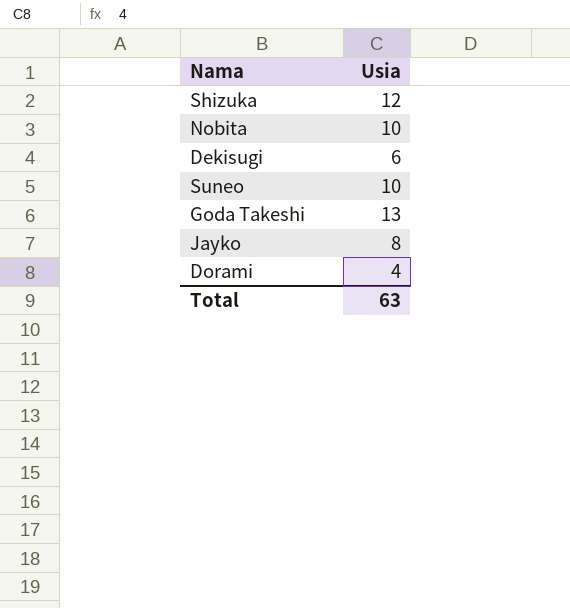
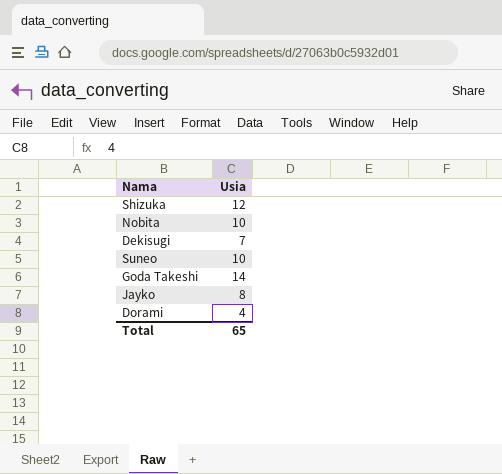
Dekisugi | Usia: 6 -> 7
Goda Takeshi | Usia: 13 -> 14
Total | Usia: 63 -> 65

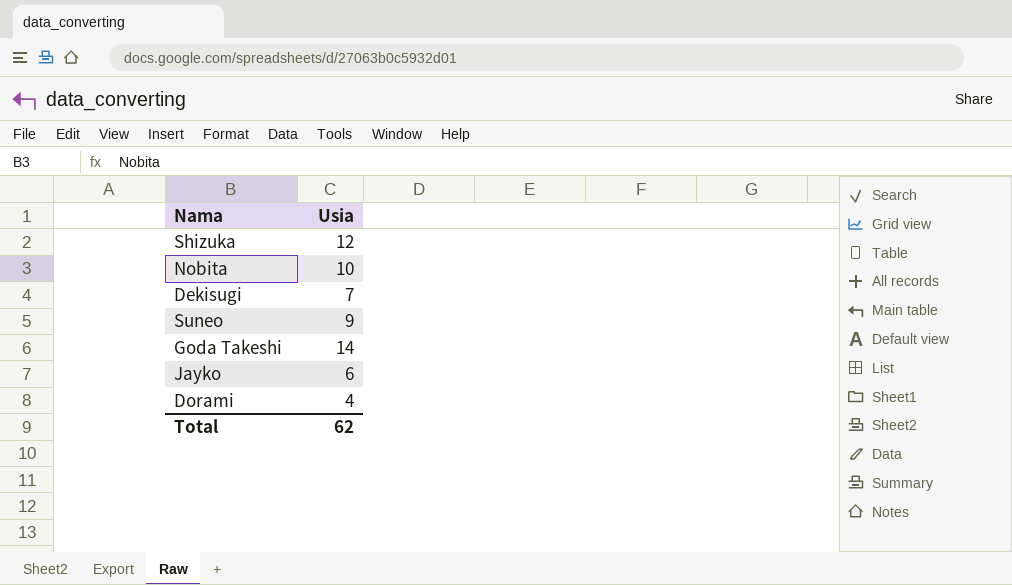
Suneo | Usia: 10 -> 9
Jayko | Usia: 8 -> 6
Total | Usia: 65 -> 62

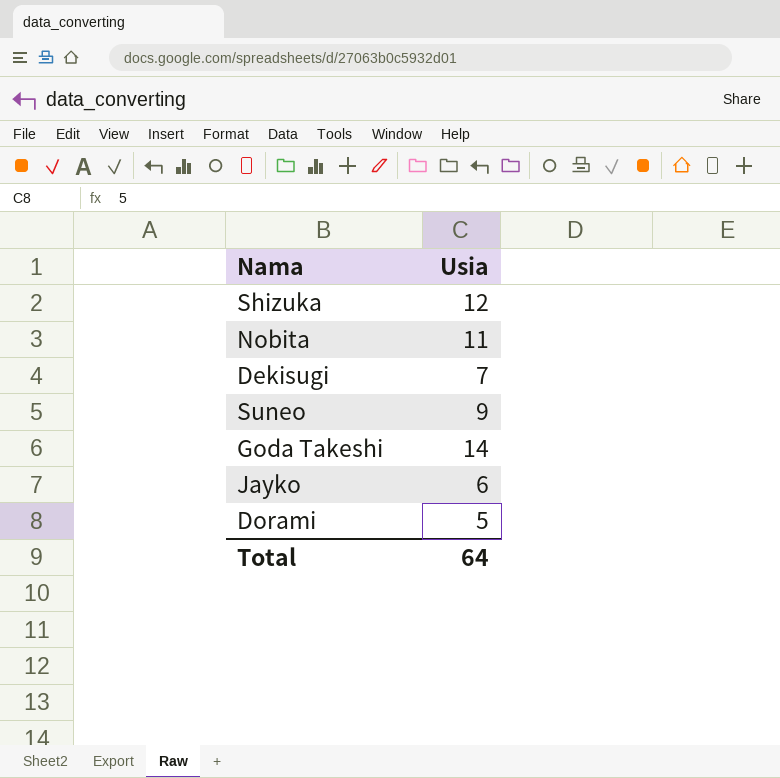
Nobita | Usia: 10 -> 11
Dorami | Usia: 4 -> 5
Total | Usia: 62 -> 64

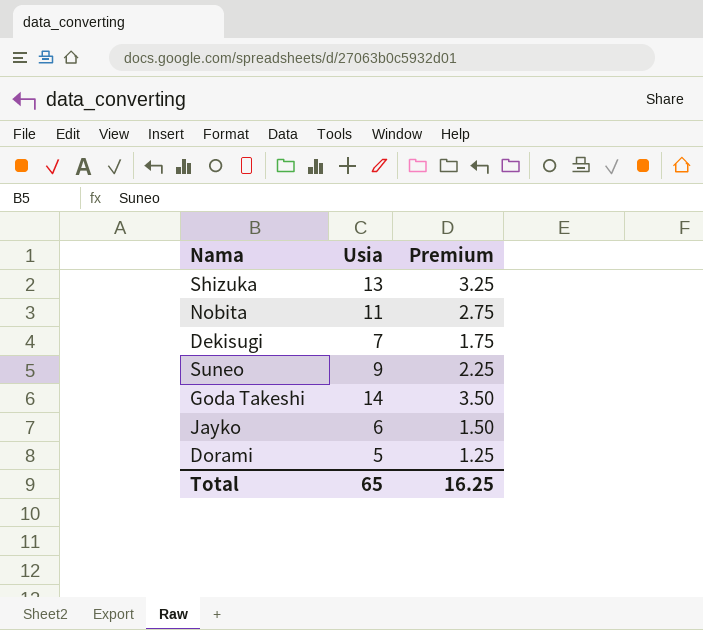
column Premium | formula: none -> [Usia] * 0.25
Shizuka | Usia: 12 -> 13
Total | Usia: 64 -> 65

